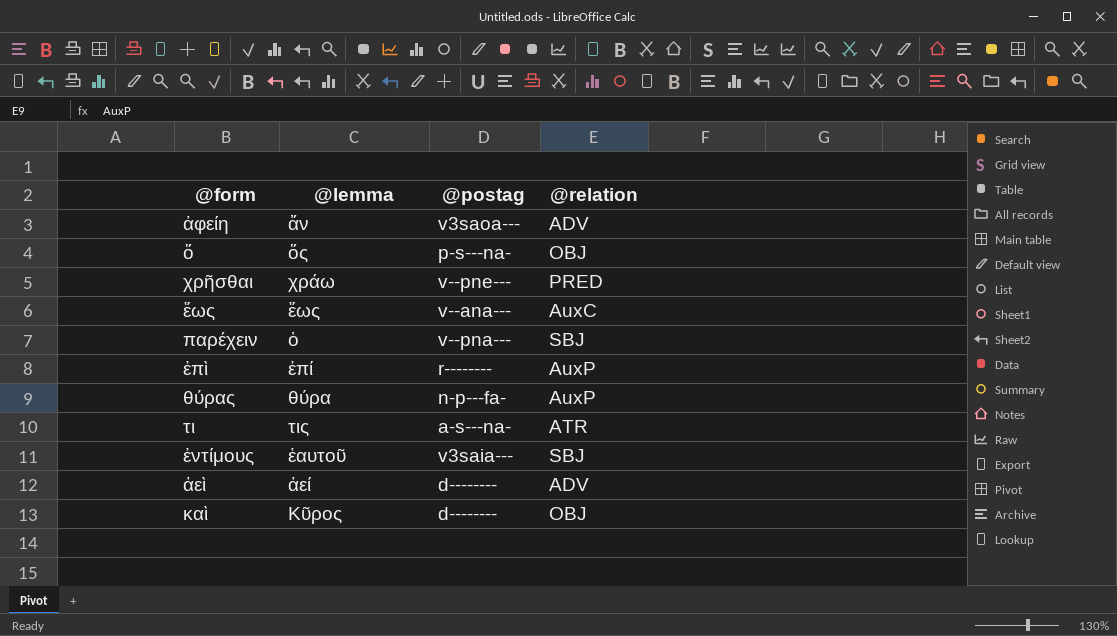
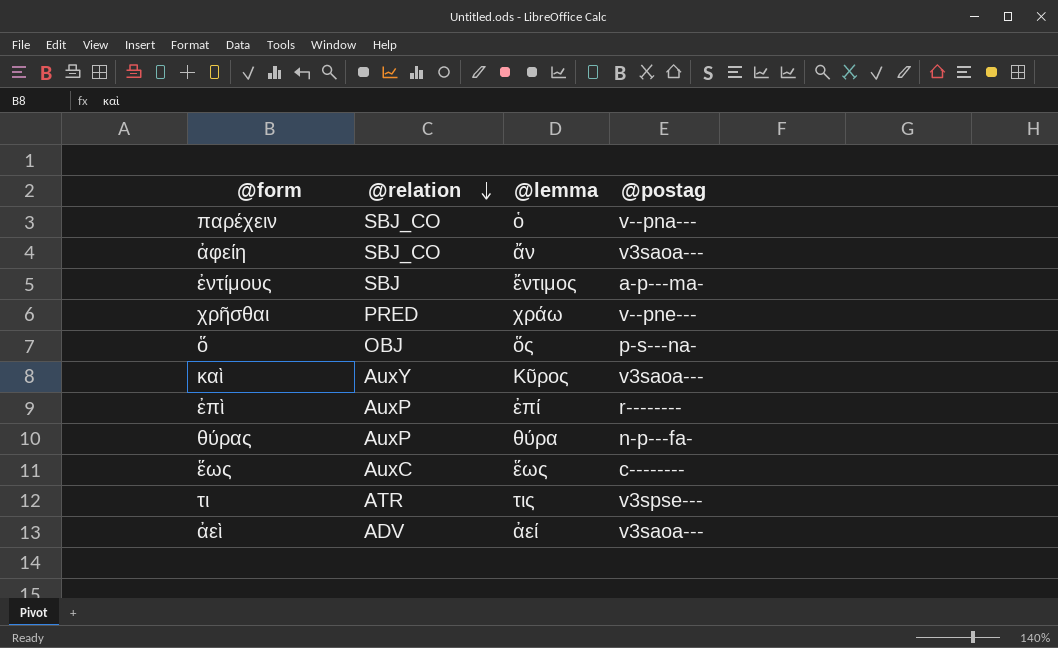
row order: none -> @relation descending
column @relation | position: 4 -> 2
παρέχειν | @relation: SBJ -> SBJ_CO
ἀφείη | @relation: ADV -> SBJ_CO
ἐντίμους | @lemma: ἑαυτοῦ -> ἔντιμος
ἐντίμους | @postag: v3saia--- -> a-p---ma-
καὶ | @relation: OBJ -> AuxY
καὶ | @postag: d-------- -> v3saoa---
ἕως | @postag: v--ana--- -> c--------
τι | @postag: a-s---na- -> v3spse---
ἀεὶ | @postag: d-------- -> v3saoa---

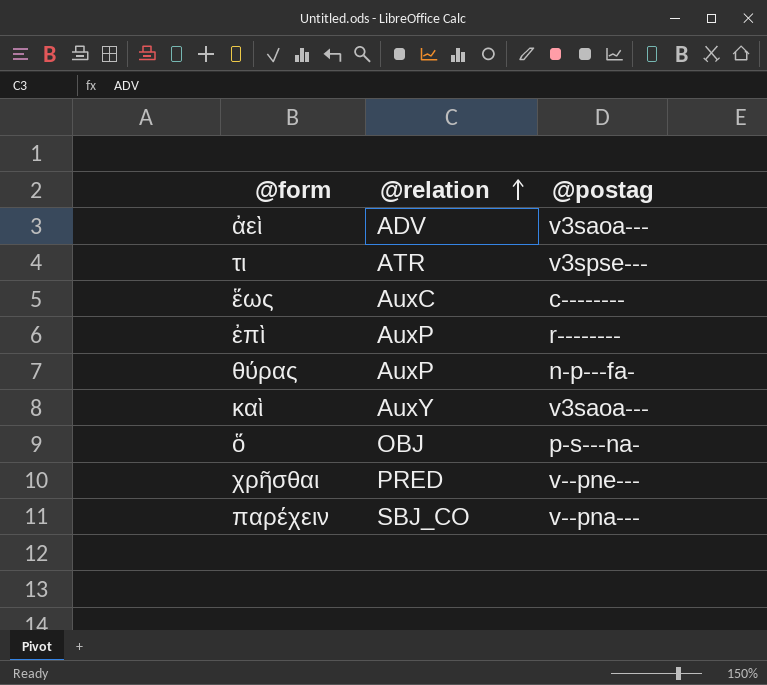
row order: @relation descending -> @relation ascending
column @lemma | position: 3 -> none
row ἀφείη: SBJ_CO | ἄν | v3saoa--- -> none
row ἐντίμους: SBJ | ἔντιμος | a-p---ma- -> none

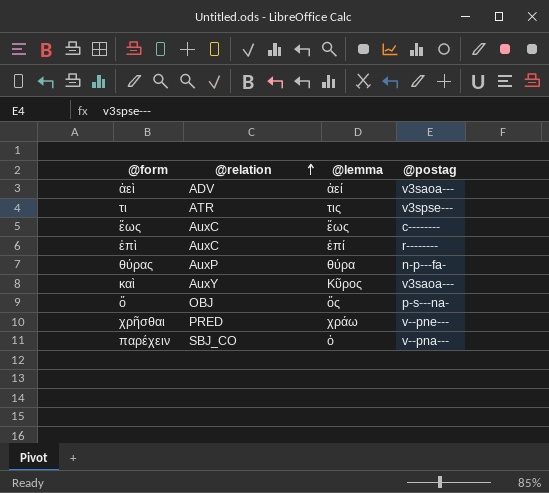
column @lemma | position: none -> 3
ἐπὶ | @relation: AuxP -> AuxC

